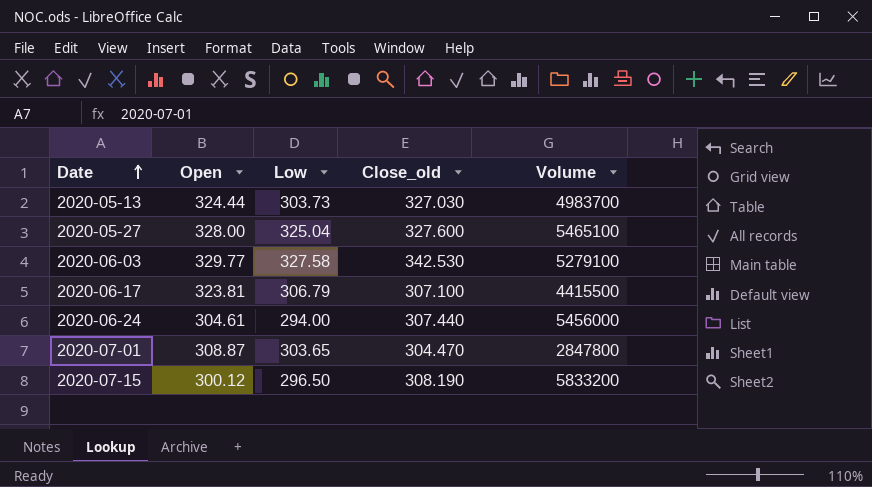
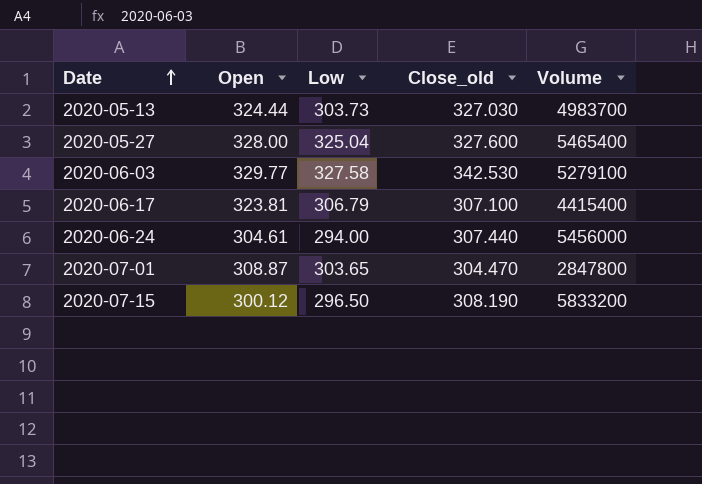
2020-05-27 | Volume: 5465100 -> 5465400
2020-06-17 | Volume: 4415500 -> 4415400

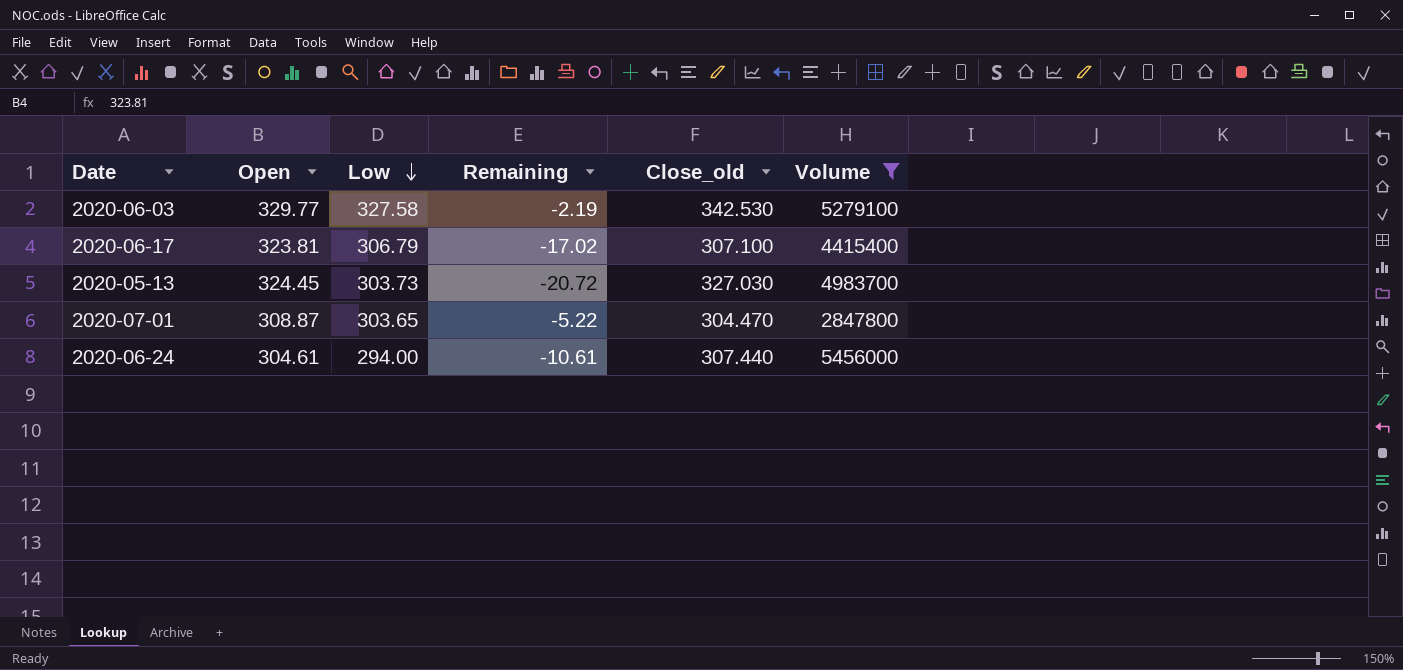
filter: none -> Volume <= 5456000
row order: Date ascending -> Low descending
column Remaining | formula: none -> [Low] - [Open]
2020-05-13 | Open: 324.44 -> 324.45

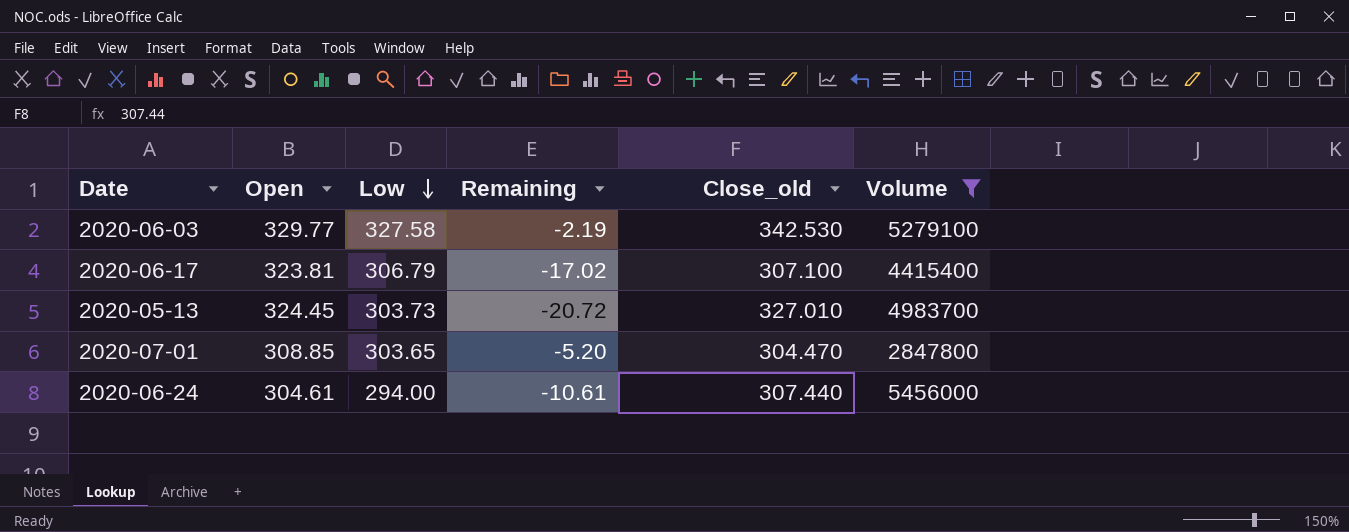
2020-05-13 | Close_old: 327.030 -> 327.010
2020-07-01 | Open: 308.87 -> 308.85
2020-07-01 | Remaining: -5.22 -> -5.20

